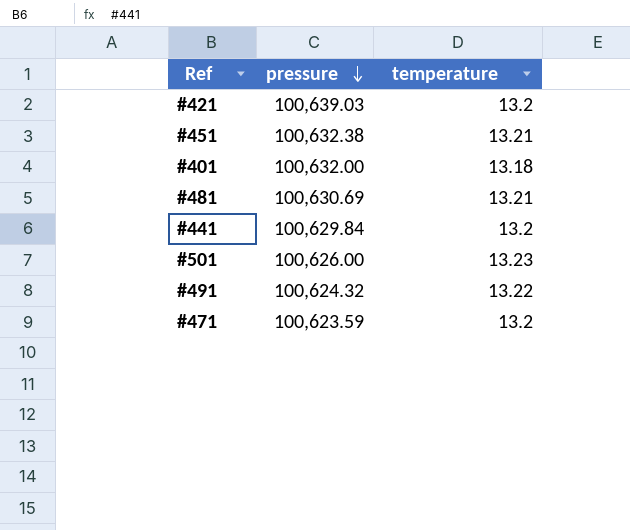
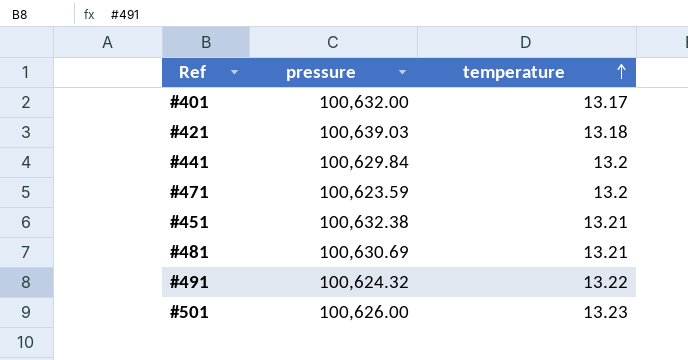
row order: pressure descending -> temperature ascending
#401 | temperature: 13.18 -> 13.17
#421 | temperature: 13.2 -> 13.18

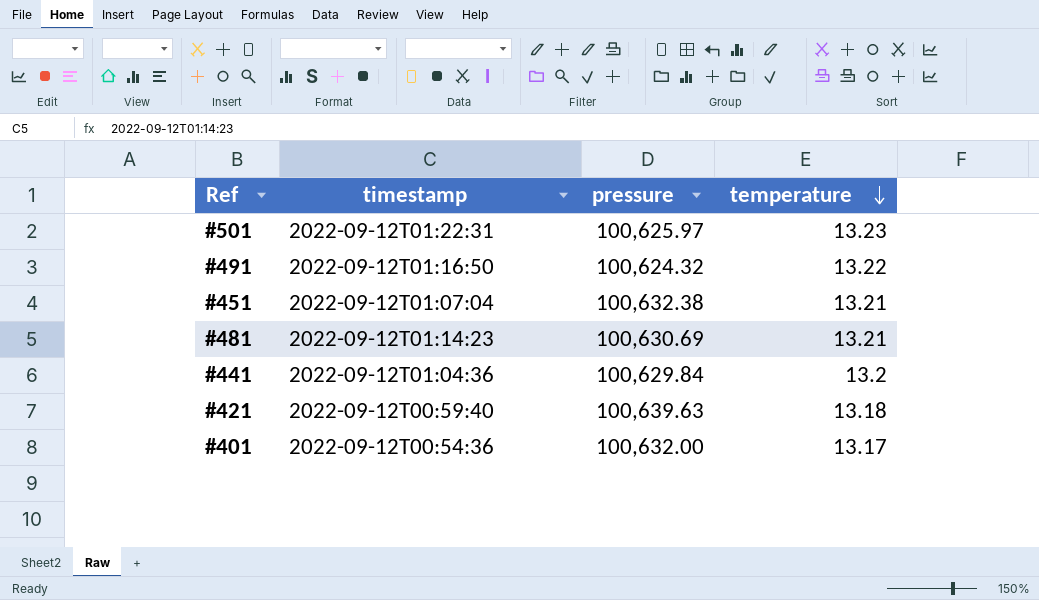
row order: temperature ascending -> temperature descending
column timestamp | position: none -> 2
row #471: 100,623.59 | 13.2 -> none
#501 | pressure: 100,626.00 -> 100,625.97
#421 | pressure: 100,639.03 -> 100,639.63

